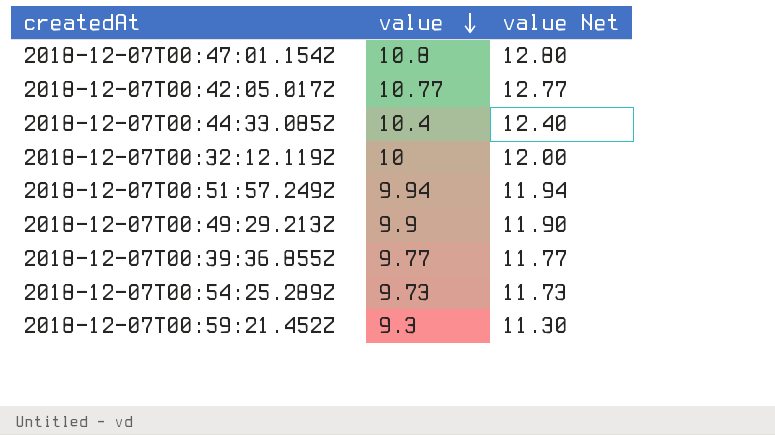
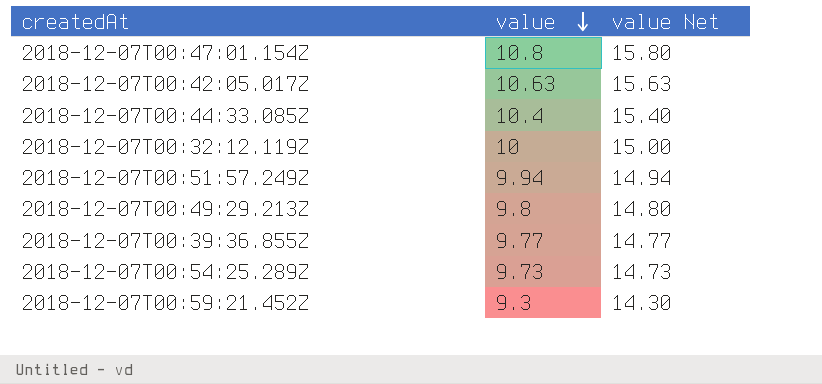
column value Net | formula: [value] + 2 -> [value] + 5
2018-12-07T00:42:05.017Z | value: 10.77 -> 10.63
2018-12-07T00:49:29.213Z | value: 9.9 -> 9.8

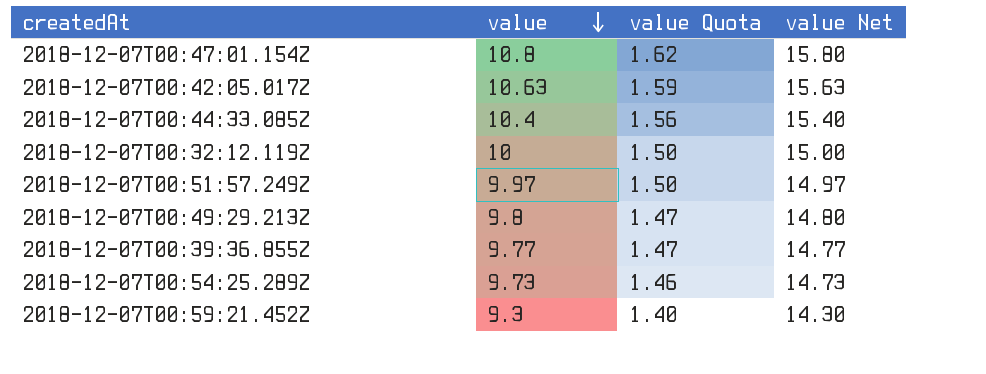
column value Quota | formula: none -> [value] * 0.15
2018-12-07T00:51:57.249Z | value: 9.94 -> 9.97
2018-12-07T00:51:57.249Z | value Net: 14.94 -> 14.97

